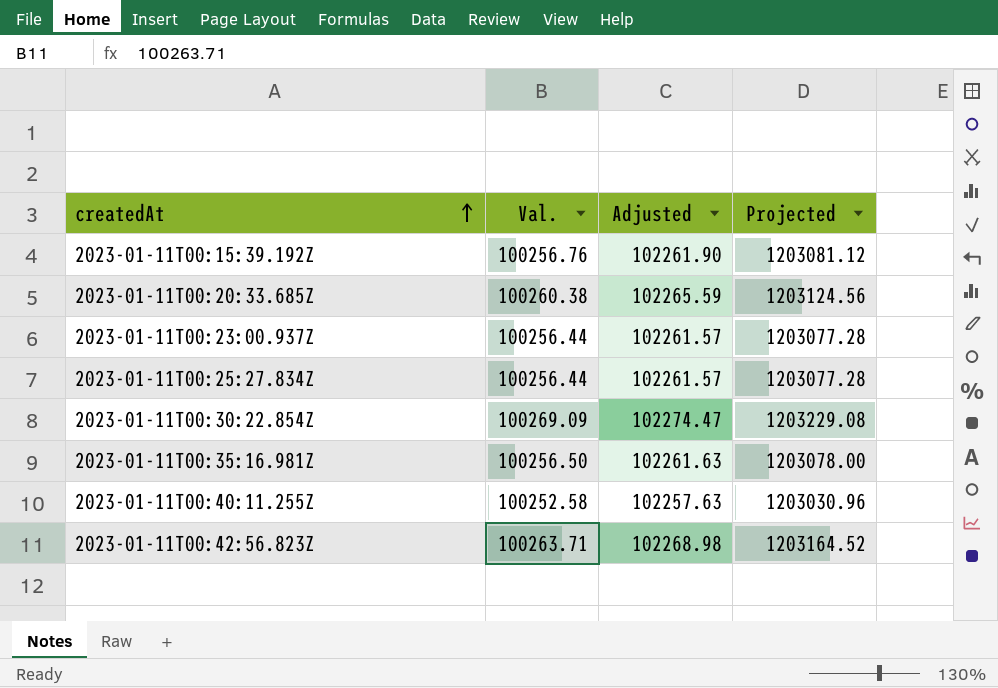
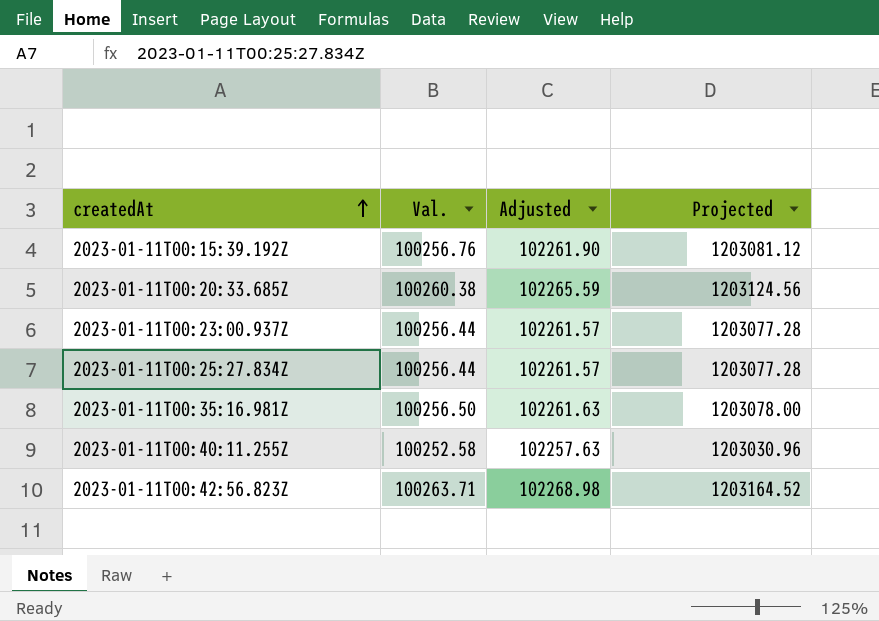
row 2023-01-11T00:30:22.854Z: 100269.09 | 102274.47 | 1203229.08 -> none

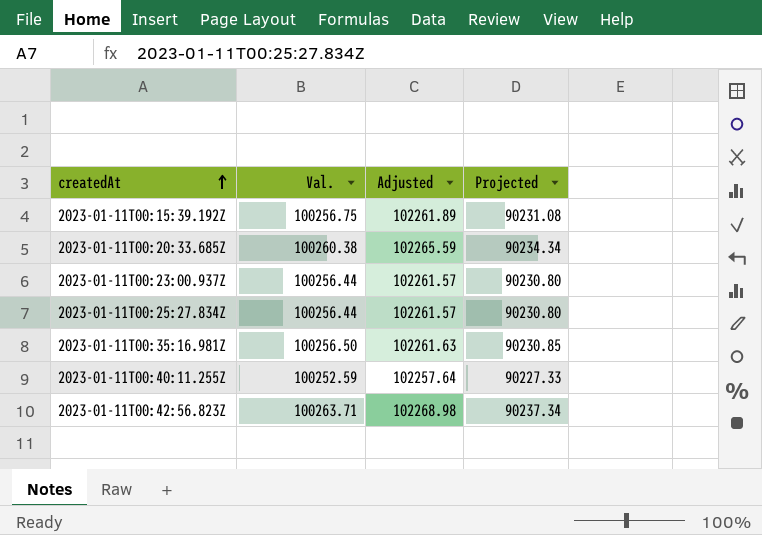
column Projected | formula: [Val.] * 12 -> [Val.] * 0.9
2023-01-11T00:15:39.192Z | Val.: 100256.76 -> 100256.75
2023-01-11T00:15:39.192Z | Adjusted: 102261.90 -> 102261.89
2023-01-11T00:40:11.255Z | Val.: 100252.58 -> 100252.59
2023-01-11T00:40:11.255Z | Adjusted: 102257.63 -> 102257.64

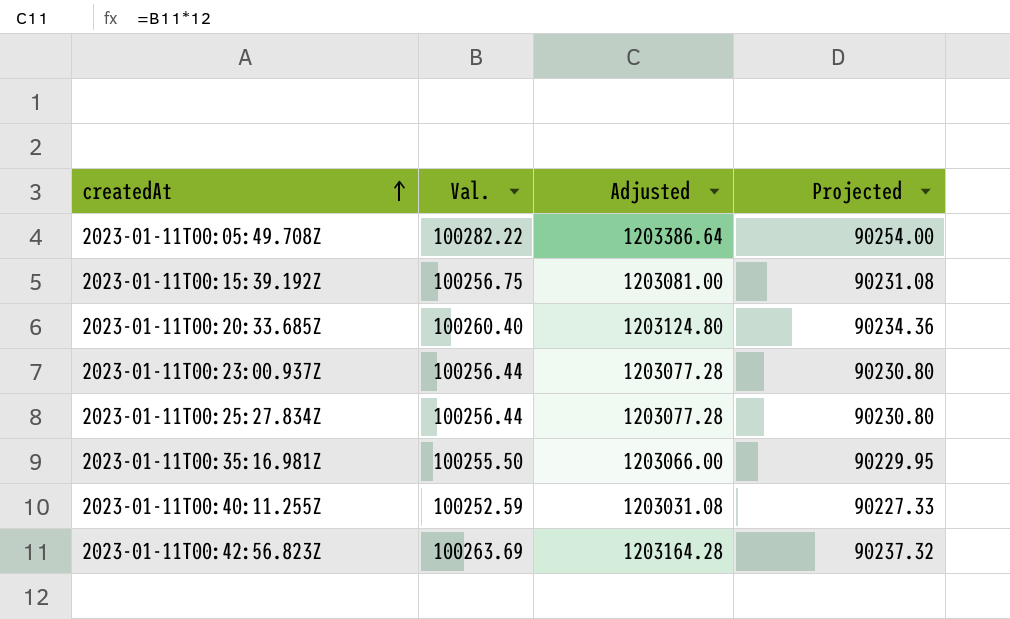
column Adjusted | formula: [Val.] * 1.02 -> [Val.] * 12
row 2023-01-11T00:05:49.708Z: none -> 100282.22 | 1203386.64 | 90254.00
2023-01-11T00:20:33.685Z | Val.: 100260.38 -> 100260.40
2023-01-11T00:20:33.685Z | Projected: 90234.34 -> 90234.36
2023-01-11T00:35:16.981Z | Val.: 100256.50 -> 100255.50
2023-01-11T00:35:16.981Z | Projected: 90230.85 -> 90229.95
2023-01-11T00:42:56.823Z | Val.: 100263.71 -> 100263.69
2023-01-11T00:42:56.823Z | Projected: 90237.34 -> 90237.32

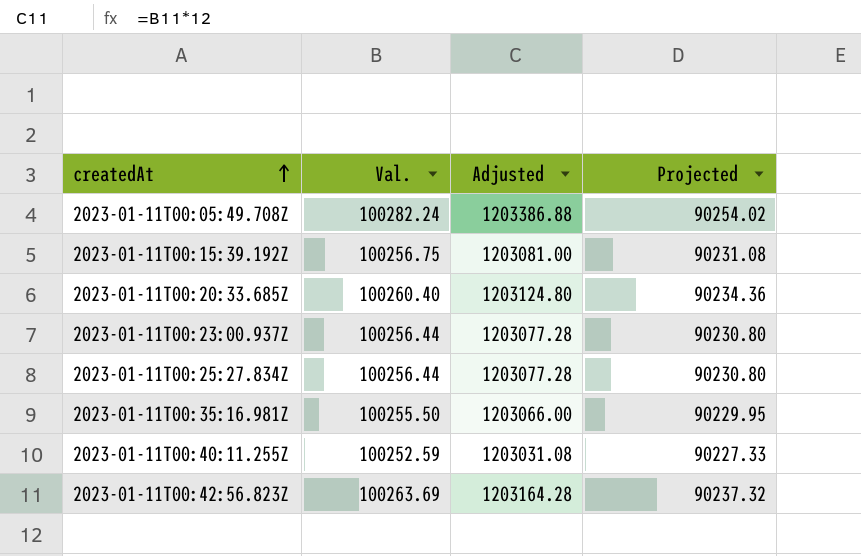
2023-01-11T00:05:49.708Z | Val.: 100282.22 -> 100282.24
2023-01-11T00:05:49.708Z | Adjusted: 1203386.64 -> 1203386.88
2023-01-11T00:05:49.708Z | Projected: 90254.00 -> 90254.02

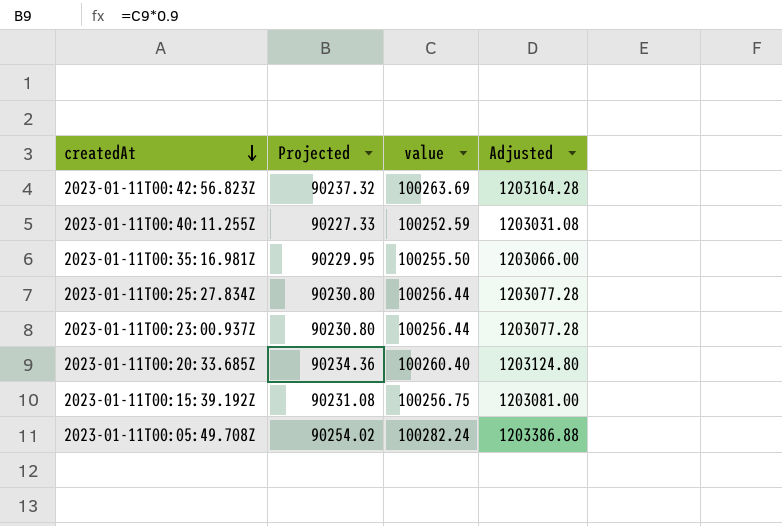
row order: createdAt ascending -> createdAt descending
column Projected | position: 4 -> 2
column name: Val. -> value

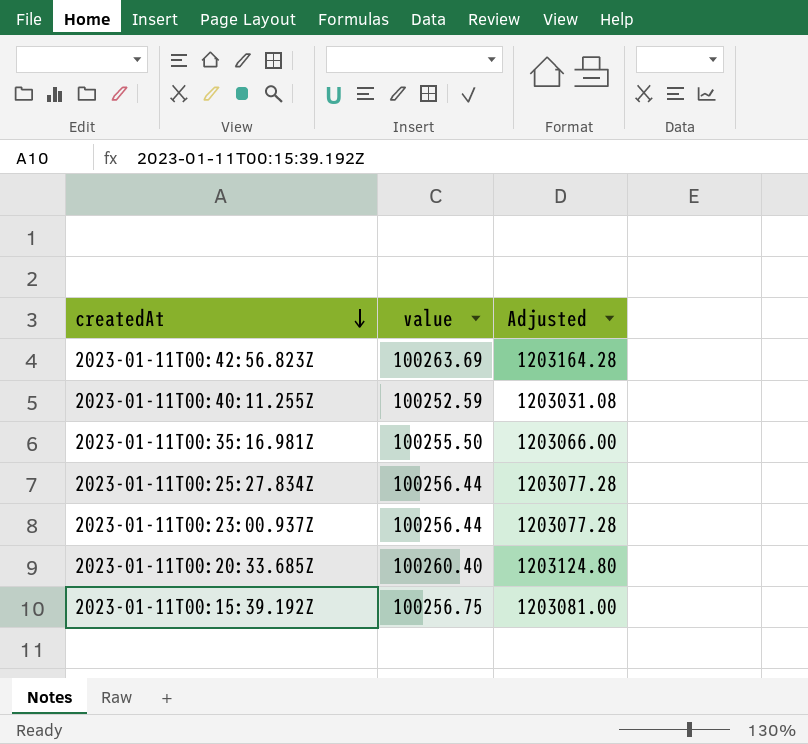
column Projected | formula: [value] * 0.9 -> none
row 2023-01-11T00:05:49.708Z: 90254.02 | 100282.24 | 1203386.88 -> none

